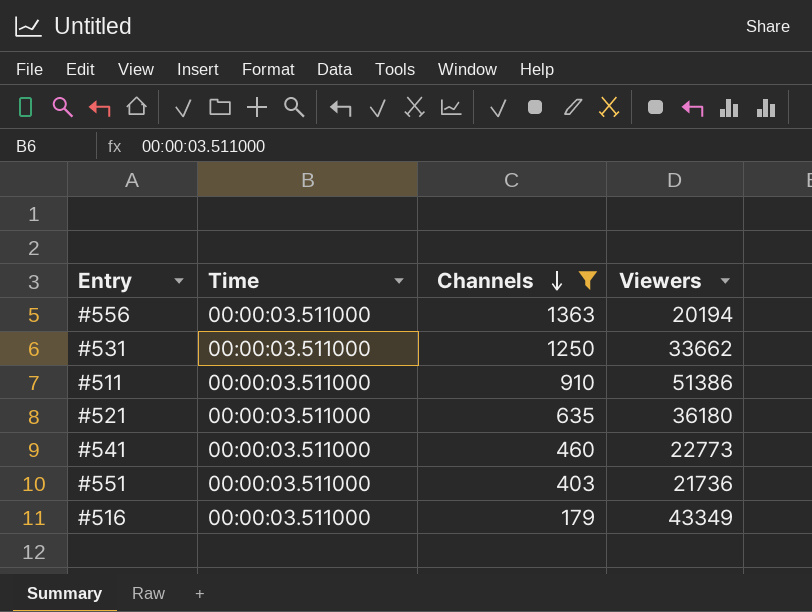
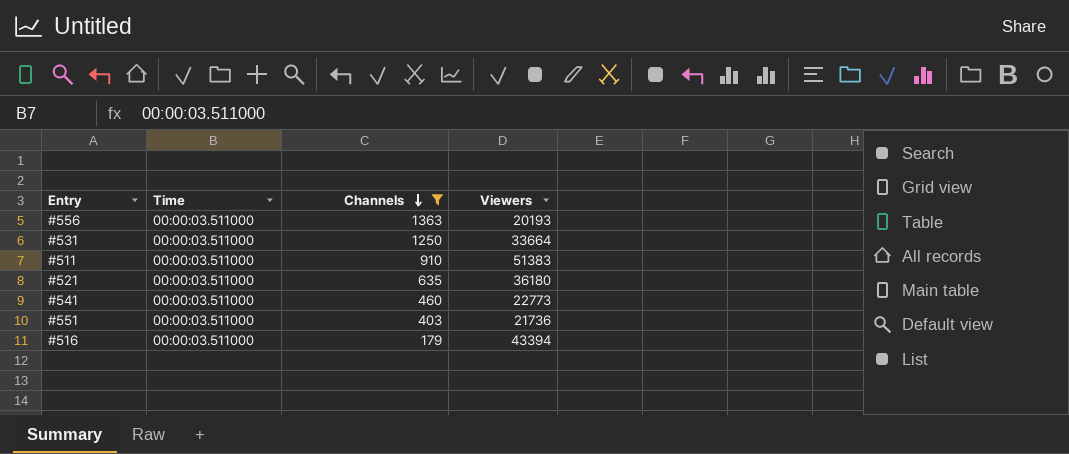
#556 | Viewers: 20194 -> 20193
#531 | Viewers: 33662 -> 33664
#511 | Viewers: 51386 -> 51383
#516 | Viewers: 43349 -> 43394

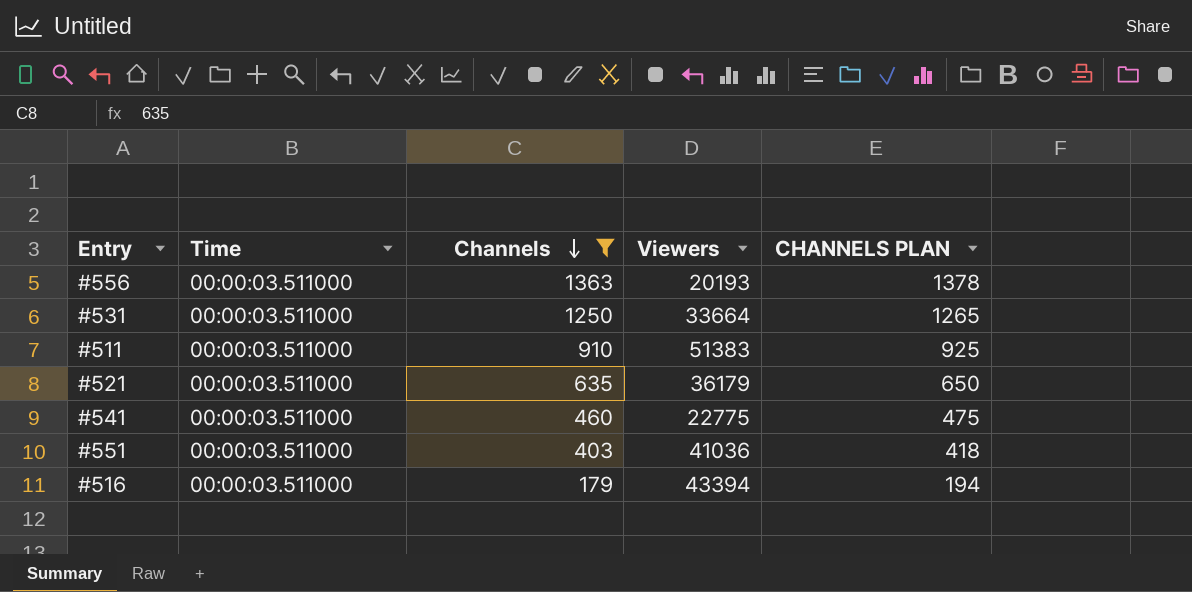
column CHANNELS PLAN | formula: none -> [Channels] + 15
#521 | Viewers: 36180 -> 36179
#541 | Viewers: 22773 -> 22775
#551 | Viewers: 21736 -> 41036

